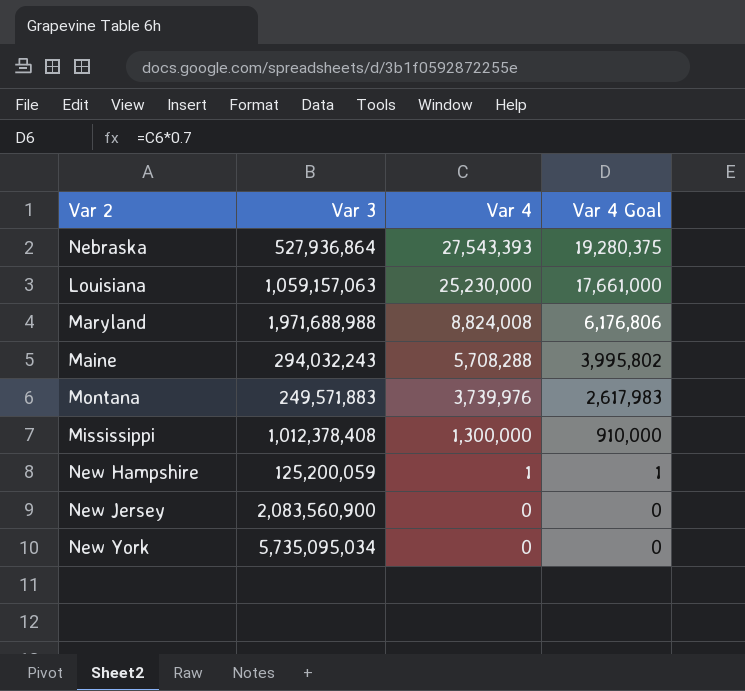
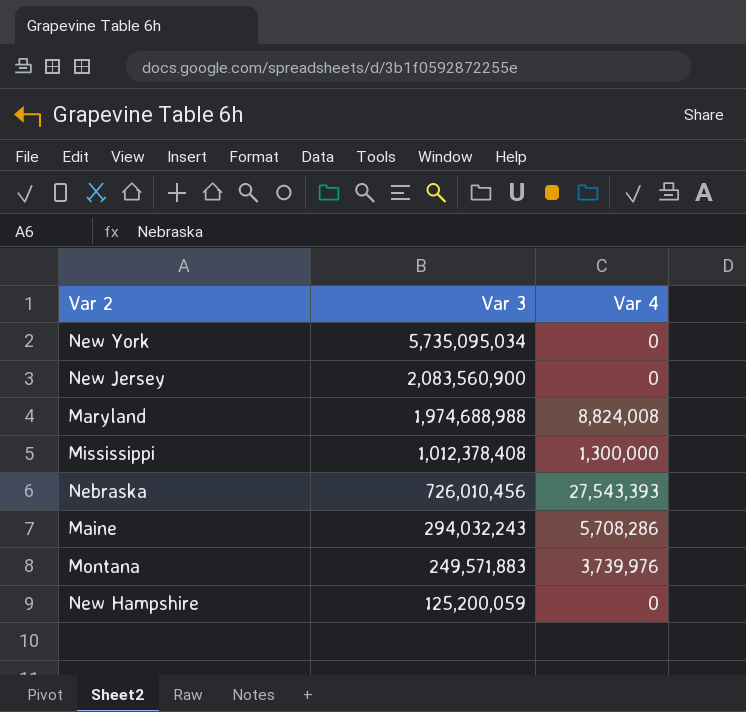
row order: Var 4 descending -> Var 3 descending
column Var 4 Goal | formula: [Var 4] * 0.7 -> none
row Louisiana: 1,059,157,063 | 25,230,000 | 17,661,000 -> none
Maryland | Var 3: 1,971,688,988 -> 1,974,688,988
Nebraska | Var 3: 527,936,864 -> 726,010,456
Maine | Var 4: 5,708,288 -> 5,708,286
New Hampshire | Var 4: 1 -> 0

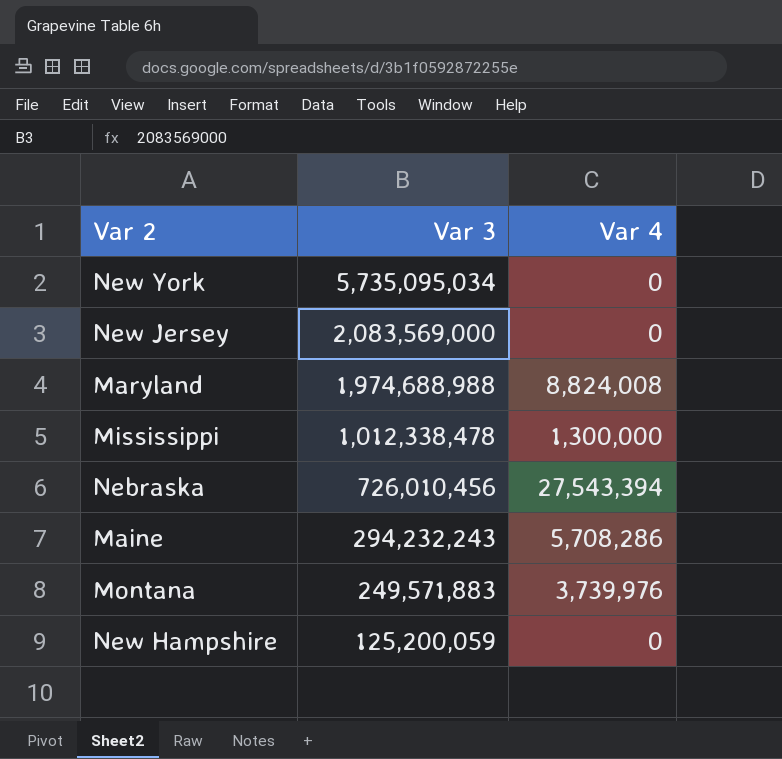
New Jersey | Var 3: 2,083,560,900 -> 2,083,569,000
Mississippi | Var 3: 1,012,378,408 -> 1,012,338,478
Nebraska | Var 4: 27,543,393 -> 27,543,394
Maine | Var 3: 294,032,243 -> 294,232,243

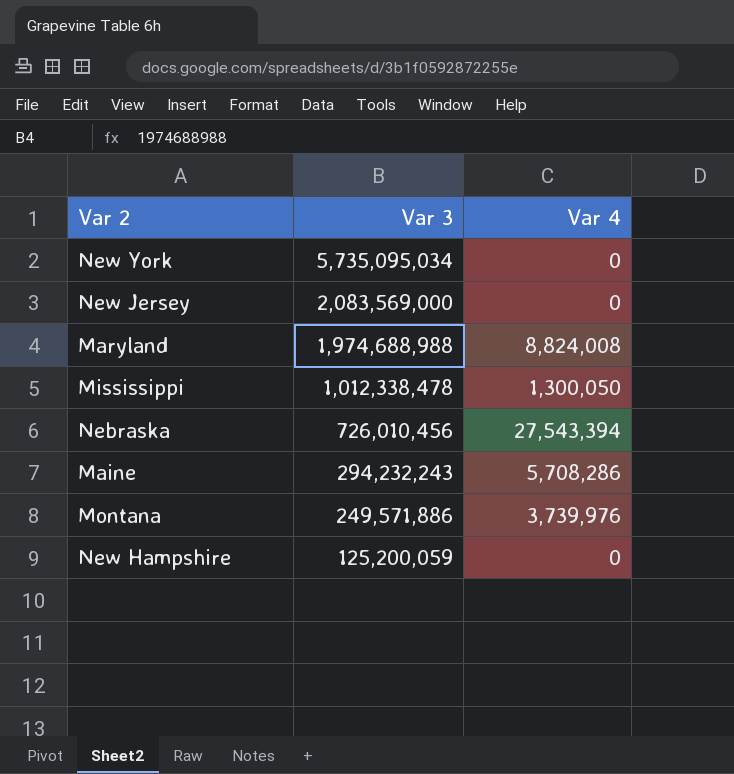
Mississippi | Var 4: 1,300,000 -> 1,300,050
Montana | Var 3: 249,571,883 -> 249,571,886

